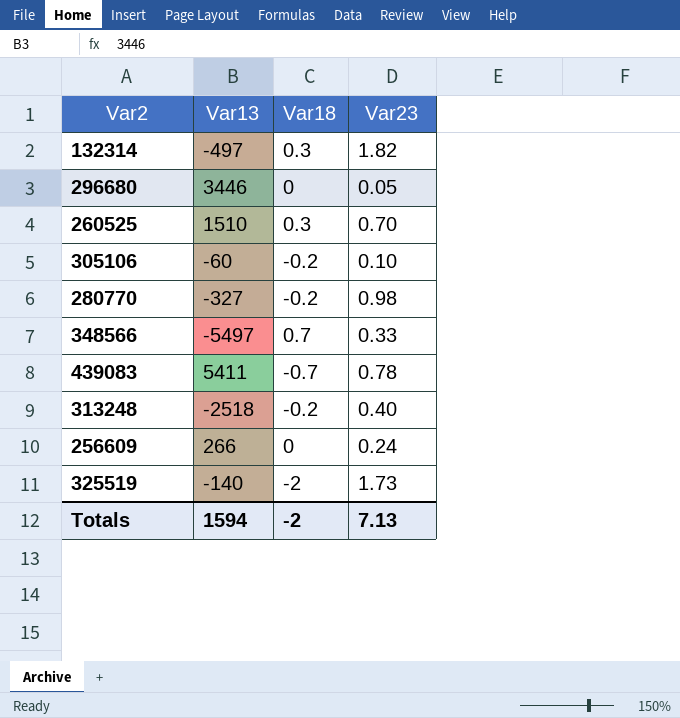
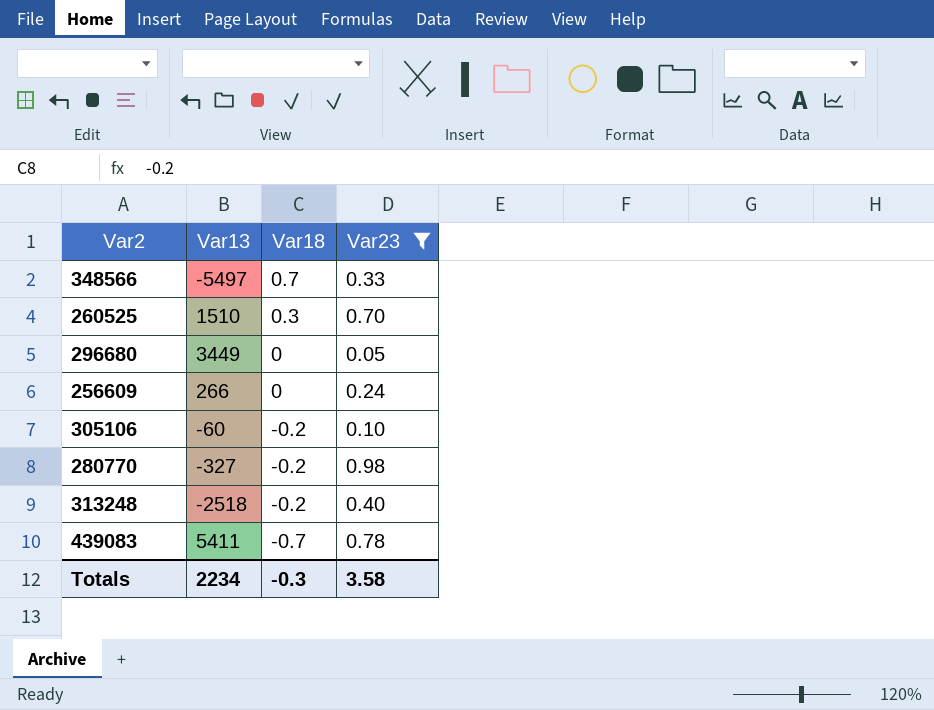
filter: none -> Var23 <= 0.98
row order: none -> Var18 descending
296680 | Var13: 3446 -> 3449
Totals | Var13: 1594 -> 2234
Totals | Var18: -2 -> -0.3
Totals | Var23: 7.13 -> 3.58

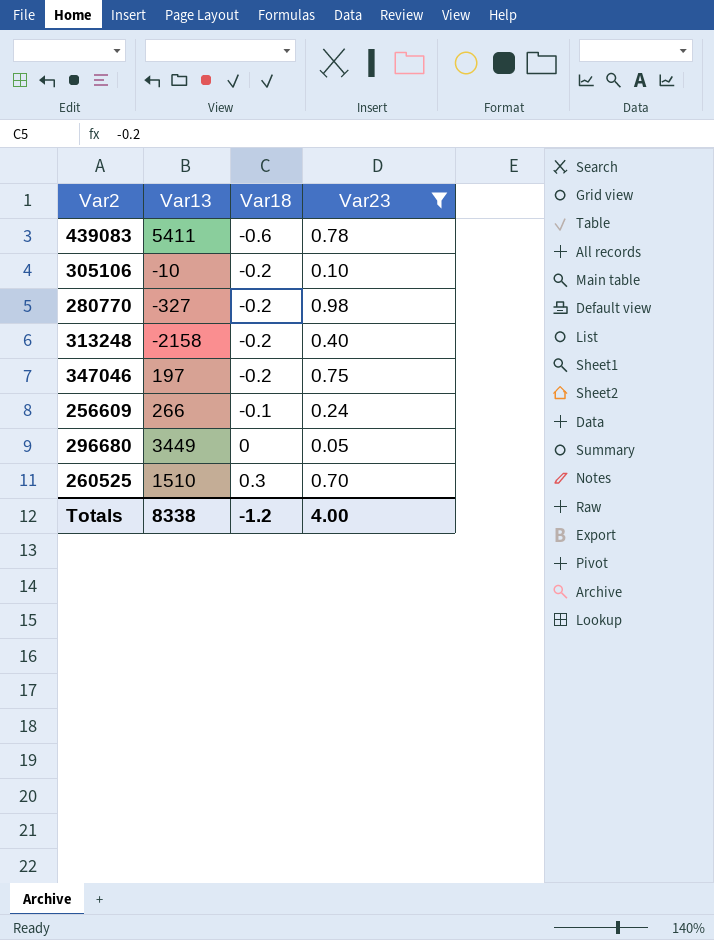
row order: Var18 descending -> Var18 ascending
row 348566: -5497 | 0.7 | 0.33 -> none
439083 | Var18: -0.7 -> -0.6
305106 | Var13: -60 -> -10
313248 | Var13: -2518 -> -2158
row 347046: none -> 197 | -0.2 | 0.75
256609 | Var18: 0 -> -0.1
Totals | Var13: 2234 -> 8338
Totals | Var18: -0.3 -> -1.2
Totals | Var23: 3.58 -> 4.00

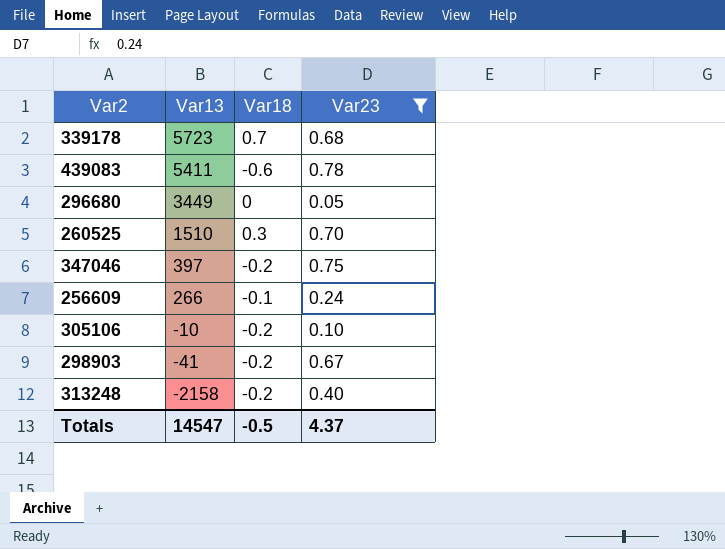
row order: Var18 ascending -> Var13 descending
row 280770: -327 | -0.2 | 0.98 -> none
row 339178: none -> 5723 | 0.7 | 0.68
347046 | Var13: 197 -> 397
row 298903: none -> -41 | -0.2 | 0.67
Totals | Var13: 8338 -> 14547
Totals | Var18: -1.2 -> -0.5
Totals | Var23: 4.00 -> 4.37

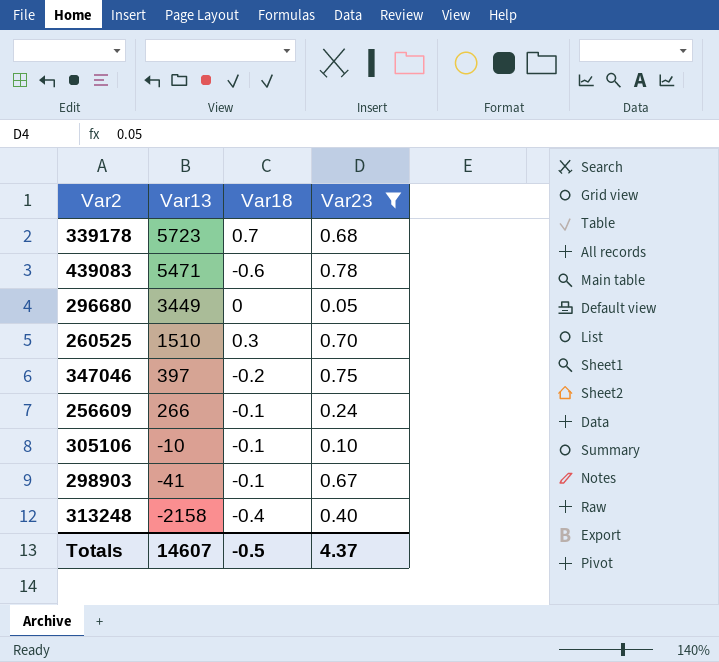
439083 | Var13: 5411 -> 5471
305106 | Var18: -0.2 -> -0.1
298903 | Var18: -0.2 -> -0.1
313248 | Var18: -0.2 -> -0.4
Totals | Var13: 14547 -> 14607

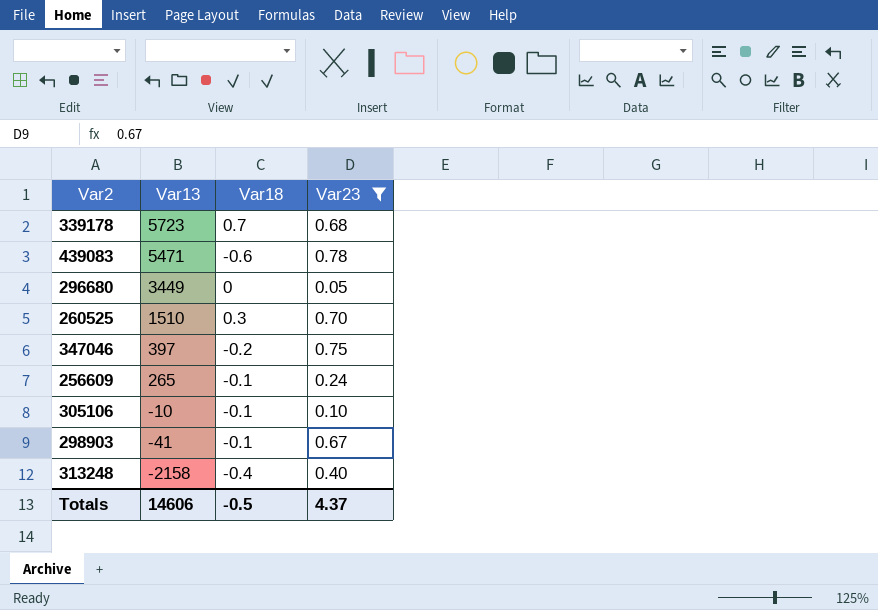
256609 | Var13: 266 -> 265
Totals | Var13: 14607 -> 14606

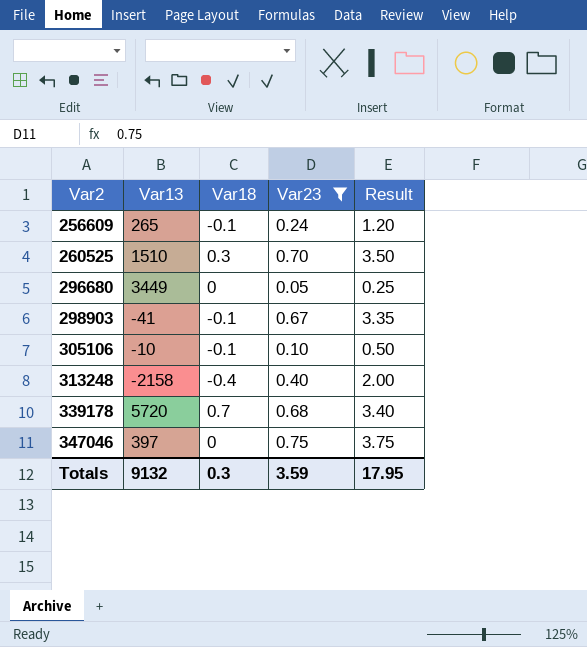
row order: Var13 descending -> Var2 ascending
column Result | formula: none -> [Var23] * 5
row 439083: 5471 | -0.6 | 0.78 -> none
339178 | Var13: 5723 -> 5720
347046 | Var18: -0.2 -> 0
Totals | Var13: 14606 -> 9132
Totals | Var18: -0.5 -> 0.3
Totals | Var23: 4.37 -> 3.59

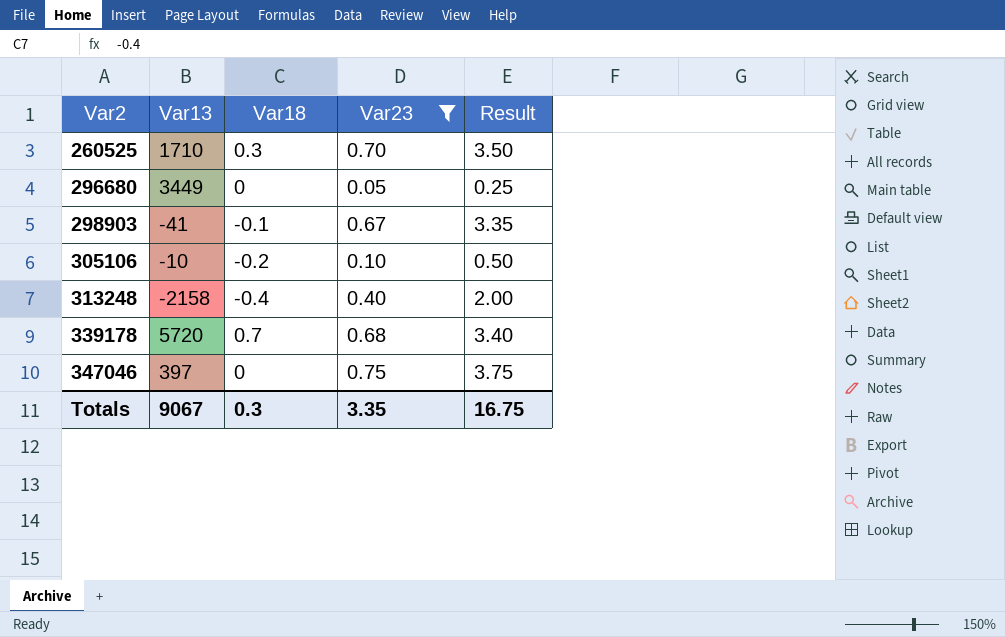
row 256609: 265 | -0.1 | 0.24 | 1.20 -> none
260525 | Var13: 1510 -> 1710
305106 | Var18: -0.1 -> -0.2
Totals | Var13: 9132 -> 9067
Totals | Var23: 3.59 -> 3.35
Totals | Result: 17.95 -> 16.75

